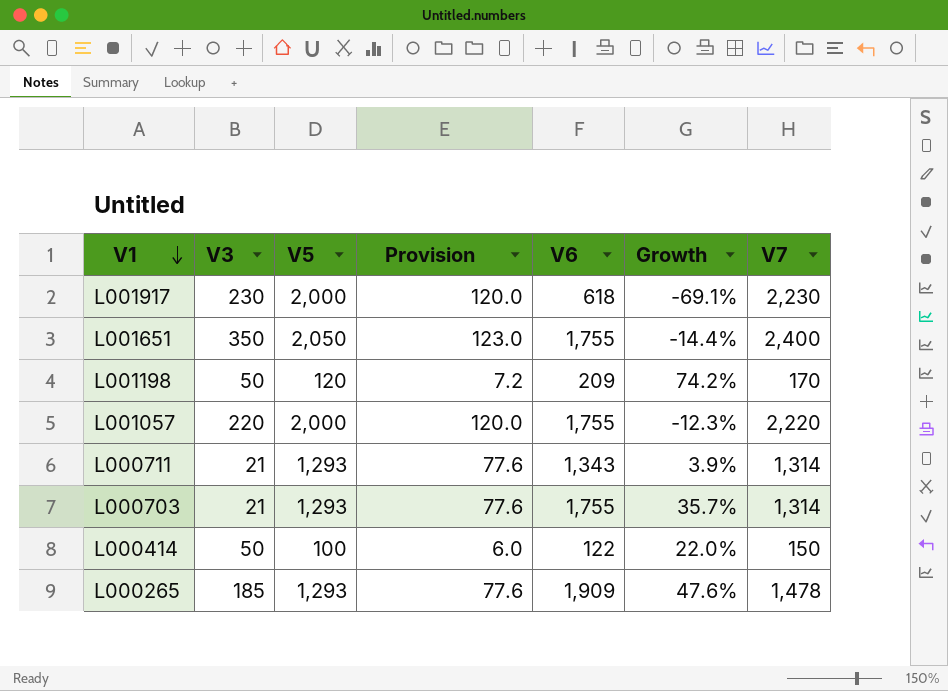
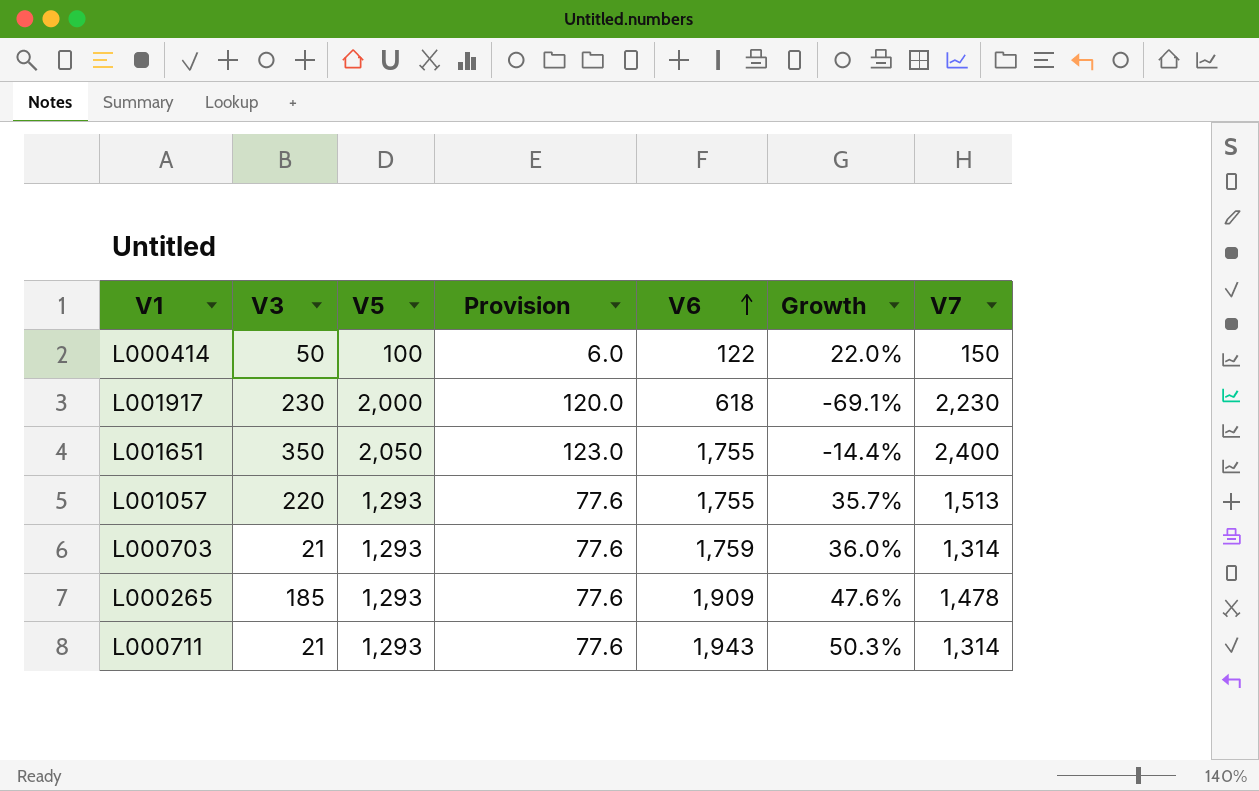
row order: V1 descending -> V6 ascending
row L001198: 50 | 120 | 7.2 | 209 | 74.2% | 170 -> none
L001057 | V5: 2,000 -> 1,293
L001057 | Provision: 120.0 -> 77.6
L001057 | Growth: -12.3% -> 35.7%
L001057 | V7: 2,220 -> 1,513
L000703 | V6: 1,755 -> 1,759
L000703 | Growth: 35.7% -> 36.0%
L000711 | V6: 1,343 -> 1,943
L000711 | Growth: 3.9% -> 50.3%

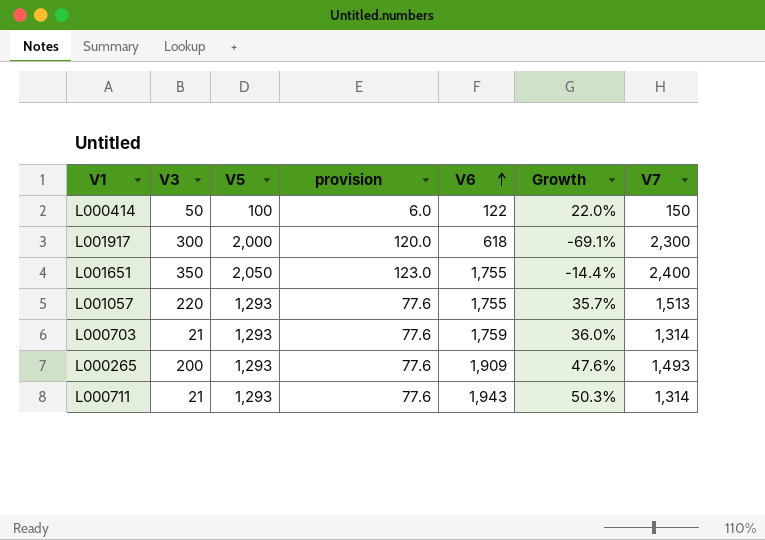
column name: Provision -> provision
L001917 | V3: 230 -> 300
L001917 | V7: 2,230 -> 2,300
L000265 | V3: 185 -> 200
L000265 | V7: 1,478 -> 1,493

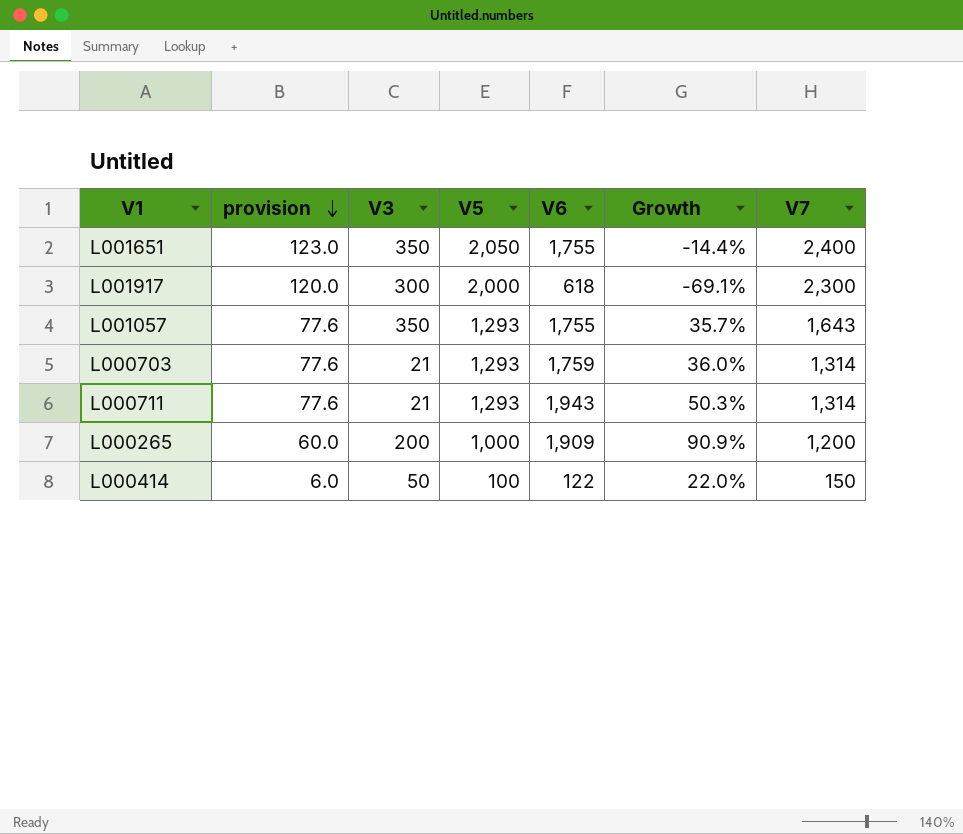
row order: V6 ascending -> provision descending
column provision | position: 4 -> 2
L001057 | V3: 220 -> 350
L001057 | V7: 1,513 -> 1,643
L000265 | provision: 77.6 -> 60.0
L000265 | V5: 1,293 -> 1,000
L000265 | Growth: 47.6% -> 90.9%
L000265 | V7: 1,493 -> 1,200

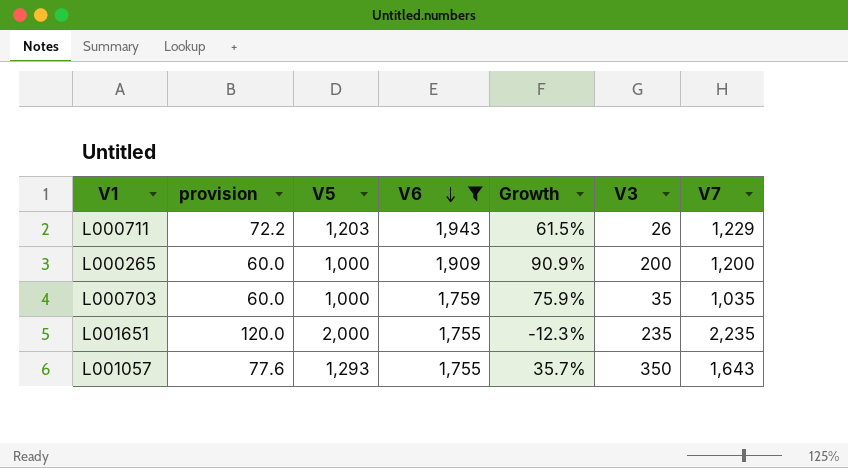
filter: none -> V6 >= 1,755
row order: provision descending -> V6 descending
column V3 | position: 3 -> 6
L000711 | provision: 77.6 -> 72.2
L000711 | V5: 1,293 -> 1,203
L000711 | Growth: 50.3% -> 61.5%
L000711 | V3: 21 -> 26
L000711 | V7: 1,314 -> 1,229
L000703 | provision: 77.6 -> 60.0
L000703 | V5: 1,293 -> 1,000
L000703 | Growth: 36.0% -> 75.9%
L000703 | V3: 21 -> 35
L000703 | V7: 1,314 -> 1,035
L001651 | provision: 123.0 -> 120.0
L001651 | V5: 2,050 -> 2,000
L001651 | Growth: -14.4% -> -12.3%
L001651 | V3: 350 -> 235
L001651 | V7: 2,400 -> 2,235

